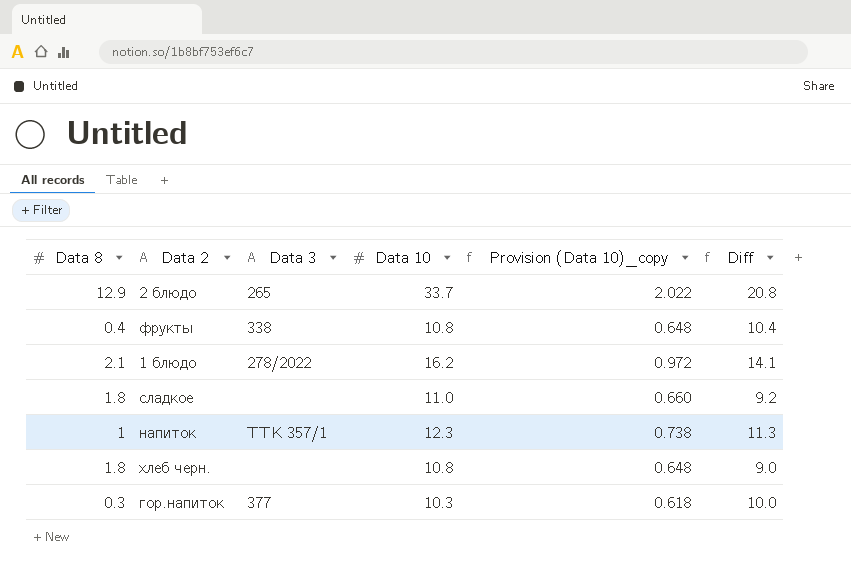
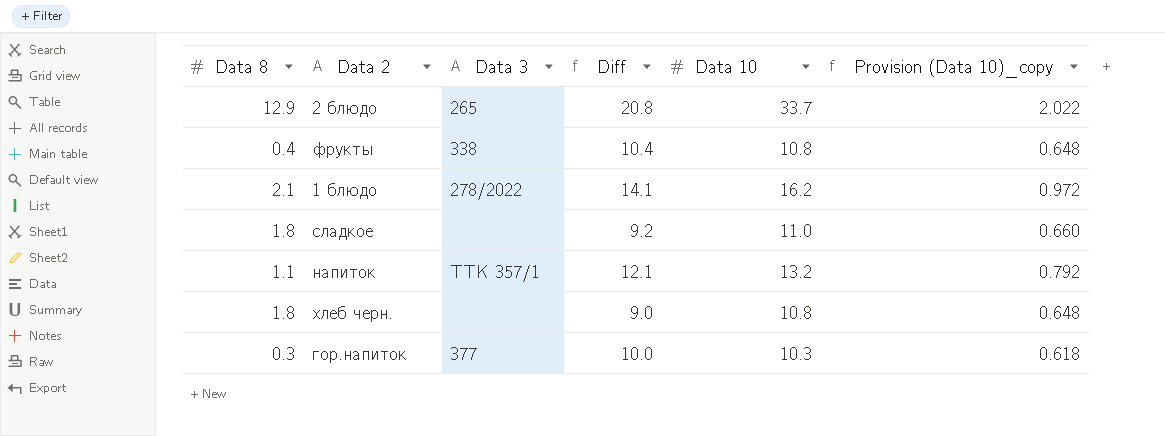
column Diff | position: 6 -> 4
напиток | Data 8: 1 -> 1.1
напиток | Diff: 11.3 -> 12.1
напиток | Data 10: 12.3 -> 13.2
напиток | Provision (Data 10)_copy: 0.738 -> 0.792

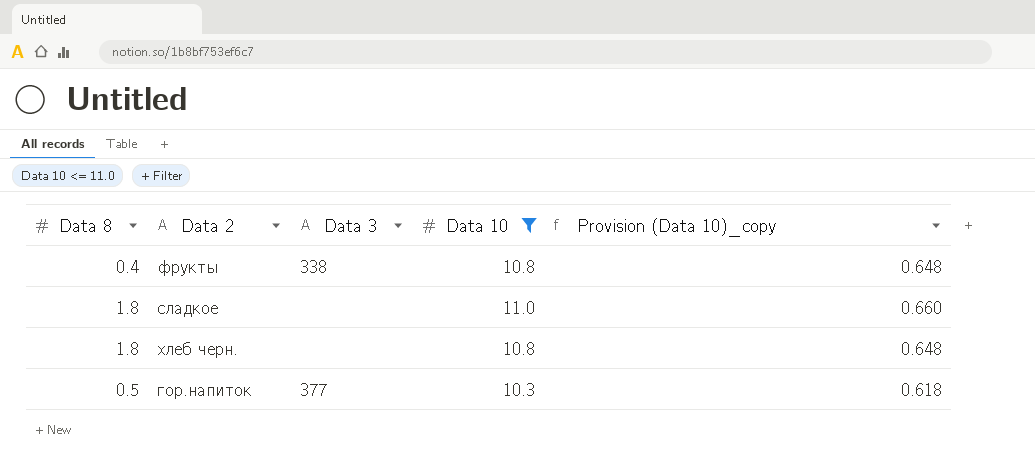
filter: none -> Data 10 <= 11.0
column Diff | formula: [Data 10] - [Data 8] -> none
гор.напиток | Data 8: 0.3 -> 0.5

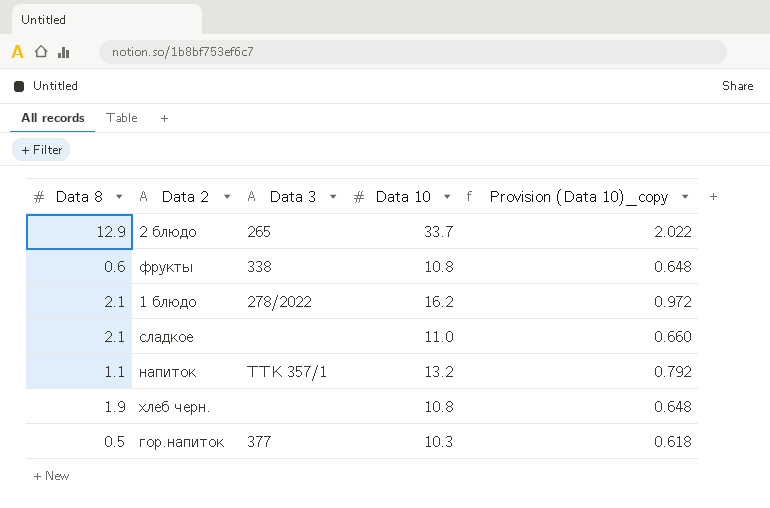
filter: Data 10 <= 11.0 -> none
фрукты | Data 8: 0.4 -> 0.6
сладкое | Data 8: 1.8 -> 2.1
хлеб черн. | Data 8: 1.8 -> 1.9

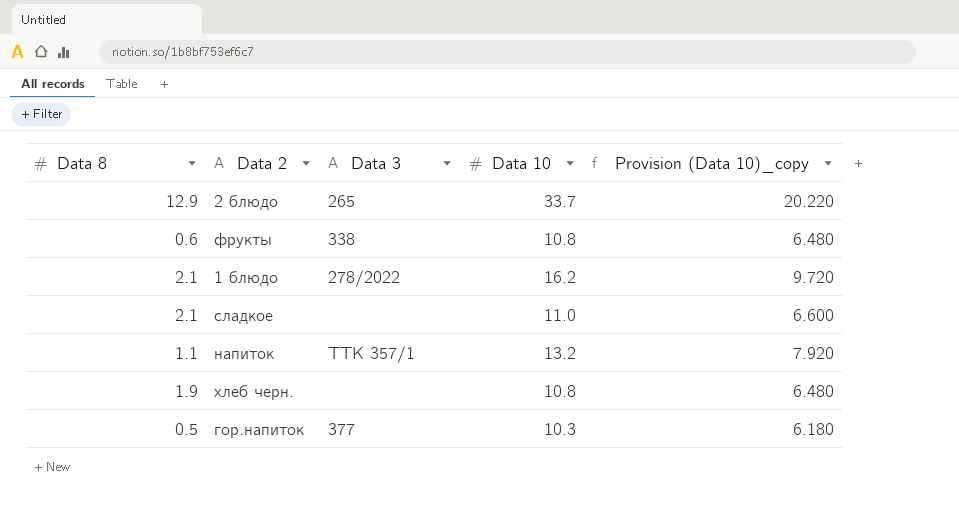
column Provision (Data 10)_copy | formula: [Data 10] * 0.06 -> [Data 10] * 0.6

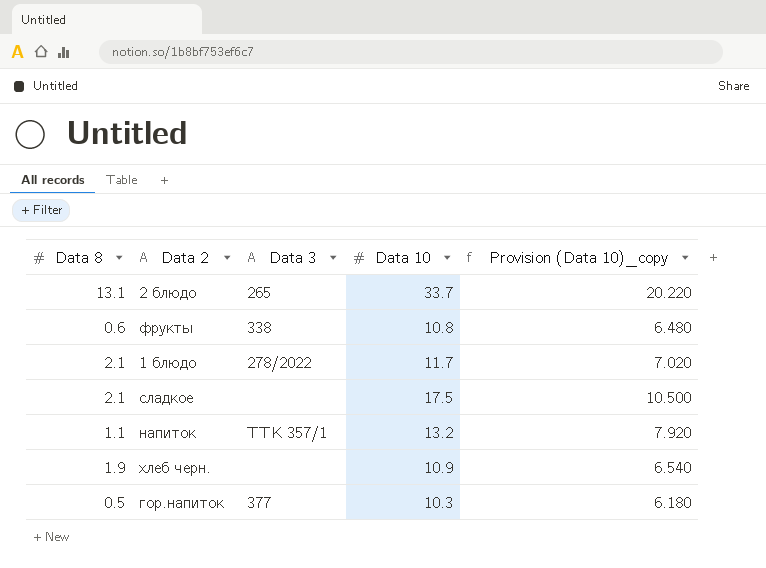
2 блюдо | Data 8: 12.9 -> 13.1
1 блюдо | Data 10: 16.2 -> 11.7
1 блюдо | Provision (Data 10)_copy: 9.720 -> 7.020
сладкое | Data 10: 11.0 -> 17.5
сладкое | Provision (Data 10)_copy: 6.600 -> 10.500
хлеб черн. | Data 10: 10.8 -> 10.9
хлеб черн. | Provision (Data 10)_copy: 6.480 -> 6.540

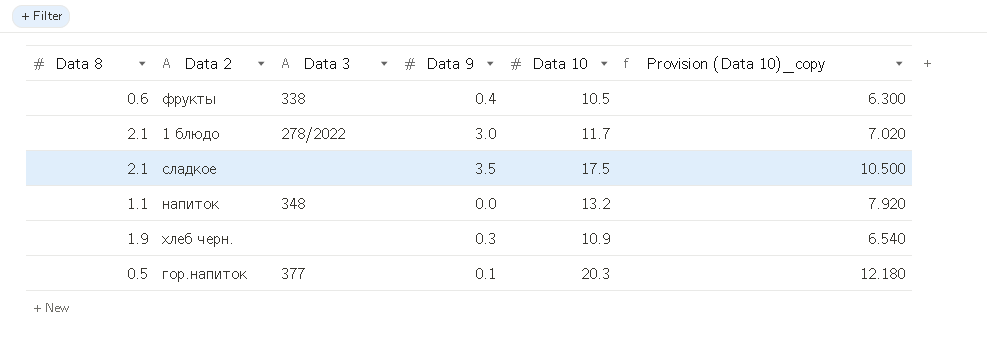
column Data 9 | position: none -> 4
row 2 блюдо: 13.1 | 265 | 33.7 | 20.220 -> none
фрукты | Data 10: 10.8 -> 10.5
фрукты | Provision (Data 10)_copy: 6.480 -> 6.300
напиток | Data 3: ТТК 357/1 -> 348
гор.напиток | Data 10: 10.3 -> 20.3
гор.напиток | Provision (Data 10)_copy: 6.180 -> 12.180

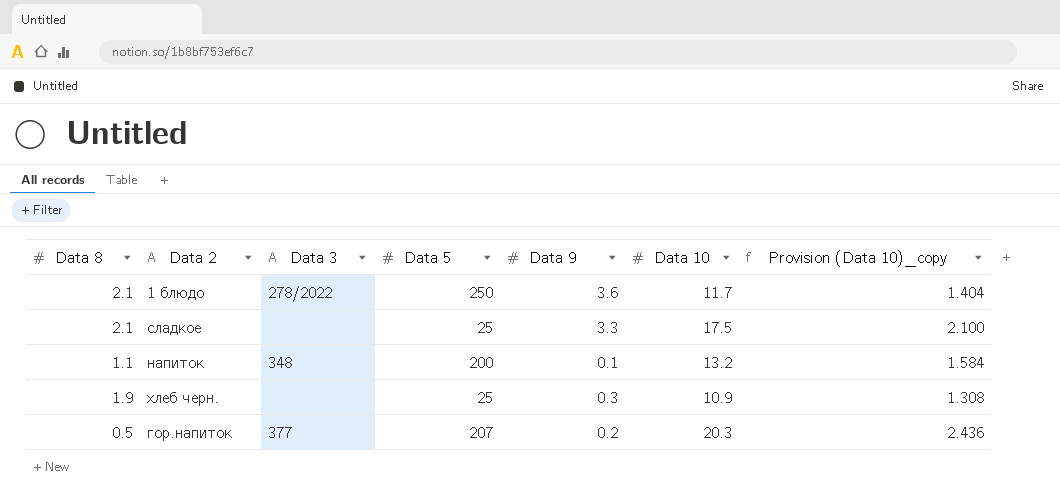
column Data 5 | position: none -> 4
column Provision (Data 10)_copy | formula: [Data 10] * 0.6 -> [Data 10] * 0.12
row фрукты: 0.6 | 338 | 0.4 | 10.5 | 6.300 -> none
1 блюдо | Data 9: 3.0 -> 3.6
сладкое | Data 9: 3.5 -> 3.3
напиток | Data 9: 0.0 -> 0.1
гор.напиток | Data 9: 0.1 -> 0.2

